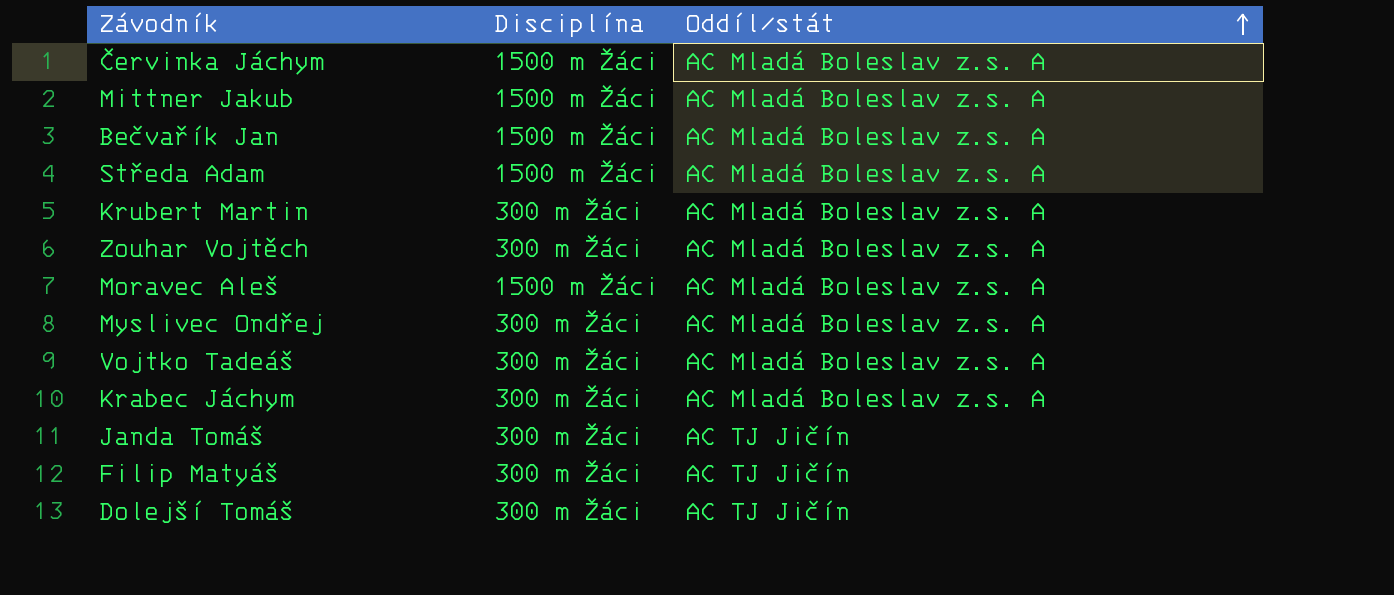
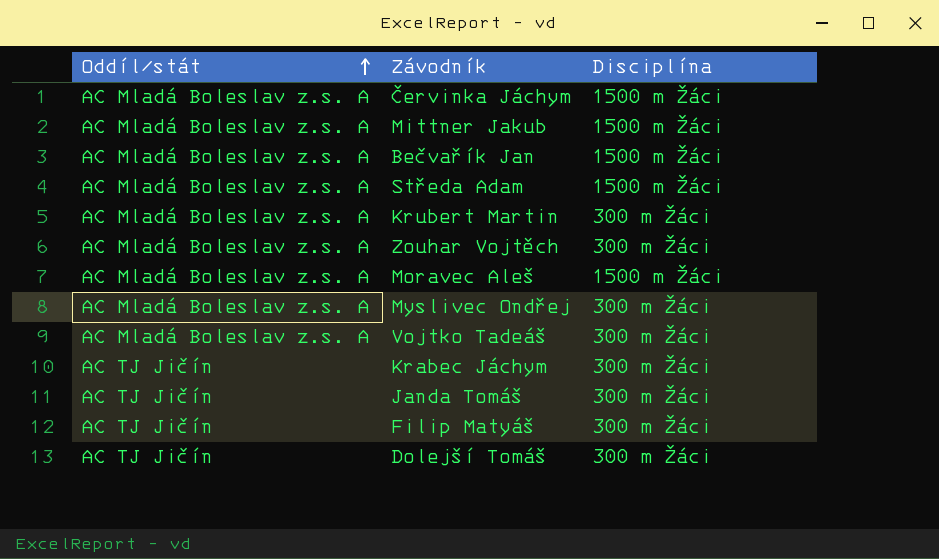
column Oddíl/stát | position: 3 -> 1
Krabec Jáchym | Oddíl/stát: AC Mladá Boleslav z.s. A -> AC TJ Jičín

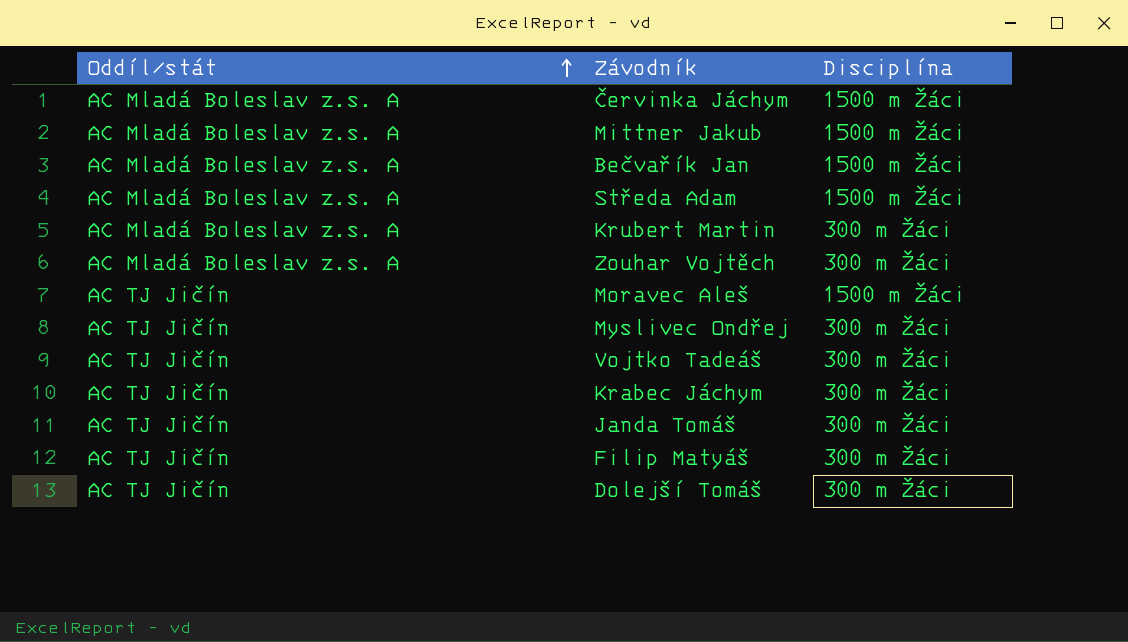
Moravec Aleš | Oddíl/stát: AC Mladá Boleslav z.s. A -> AC TJ Jičín
Myslivec Ondřej | Oddíl/stát: AC Mladá Boleslav z.s. A -> AC TJ Jičín
Vojtko Tadeáš | Oddíl/stát: AC Mladá Boleslav z.s. A -> AC TJ Jičín

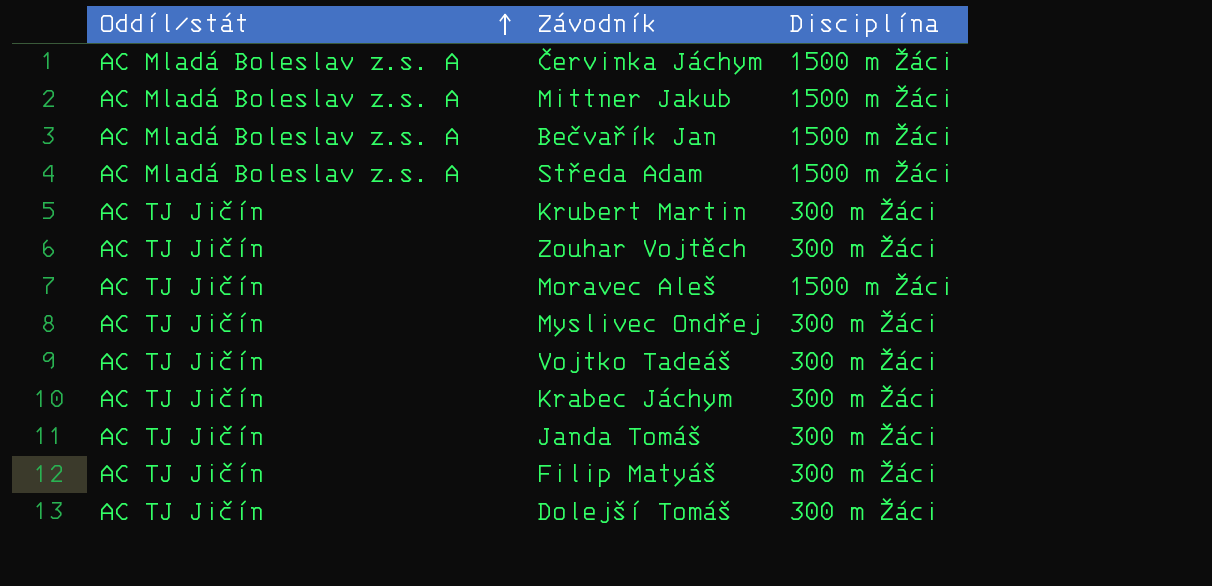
Krubert Martin | Oddíl/stát: AC Mladá Boleslav z.s. A -> AC TJ Jičín
Zouhar Vojtěch | Oddíl/stát: AC Mladá Boleslav z.s. A -> AC TJ Jičín

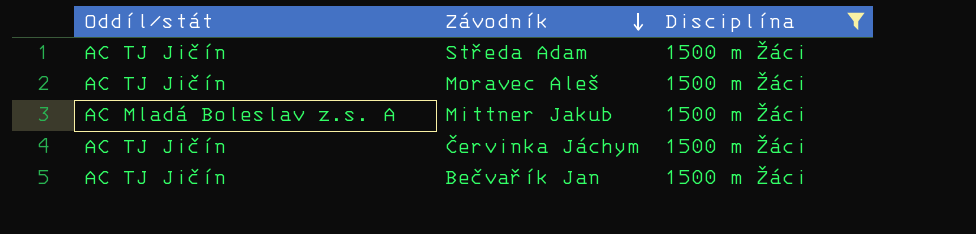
filter: none -> Disciplína = 1500 m Žáci
row order: Oddíl/stát ascending -> Závodník descending
Středa Adam | Oddíl/stát: AC Mladá Boleslav z.s. A -> AC TJ Jičín
Červinka Jáchym | Oddíl/stát: AC Mladá Boleslav z.s. A -> AC TJ Jičín
Bečvařík Jan | Oddíl/stát: AC Mladá Boleslav z.s. A -> AC TJ Jičín

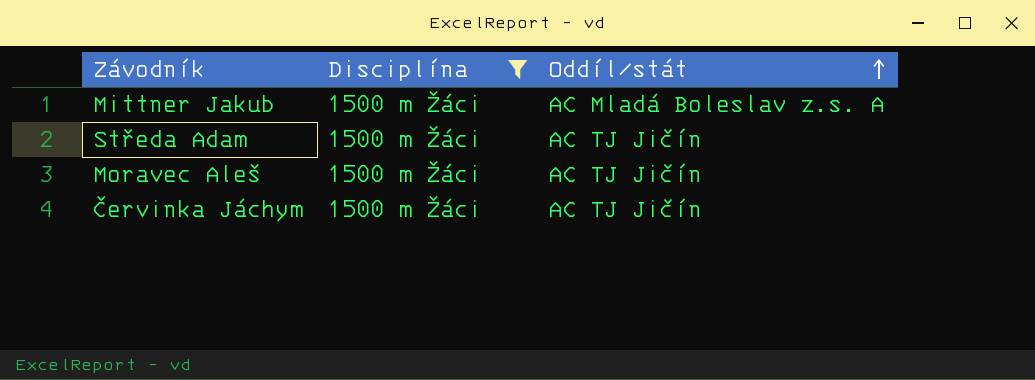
row order: Závodník descending -> Oddíl/stát ascending
column Oddíl/stát | position: 1 -> 3
row Bečvařík Jan: AC TJ Jičín | 1500 m Žáci -> none

